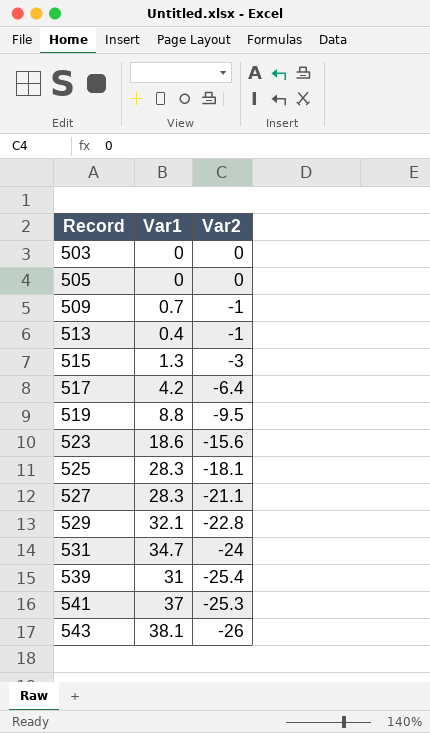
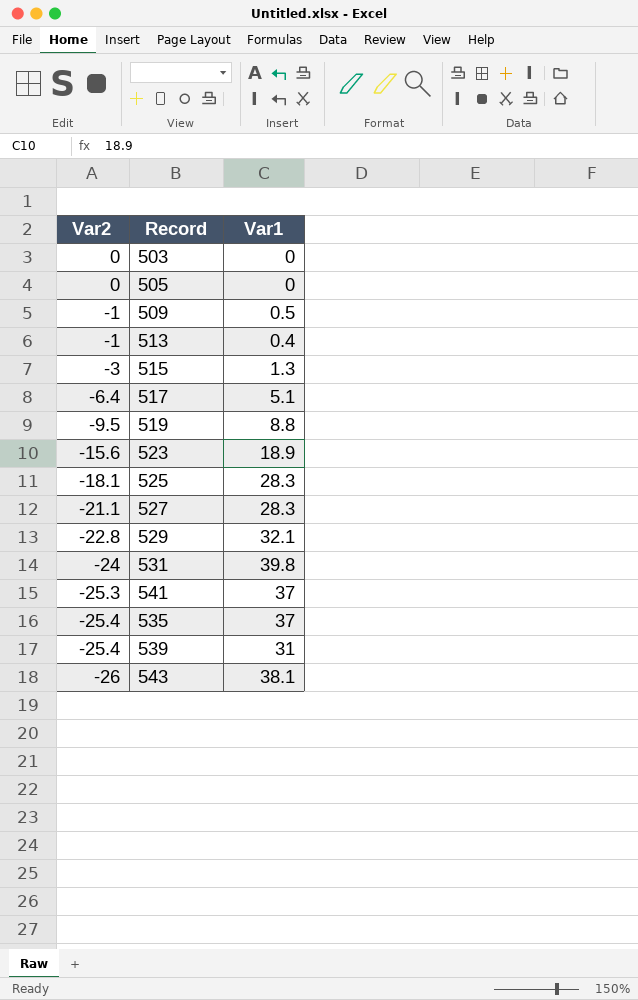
row order: Record ascending -> Var2 descending
column Var2 | position: 3 -> 1
509 | Var1: 0.7 -> 0.5
517 | Var1: 4.2 -> 5.1
523 | Var1: 18.6 -> 18.9
531 | Var1: 34.7 -> 39.8
row 535: none -> -25.4 | 37

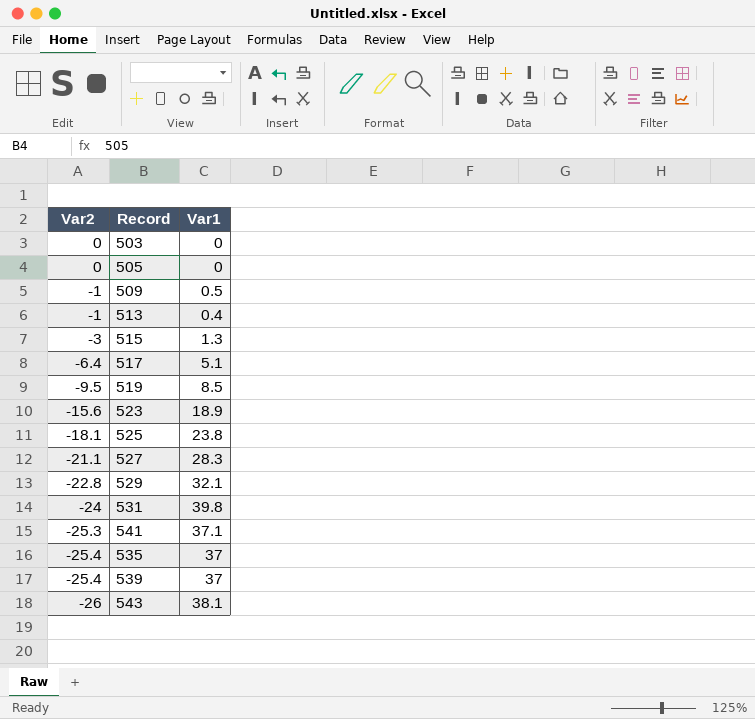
519 | Var1: 8.8 -> 8.5
525 | Var1: 28.3 -> 23.8
541 | Var1: 37 -> 37.1
539 | Var1: 31 -> 37

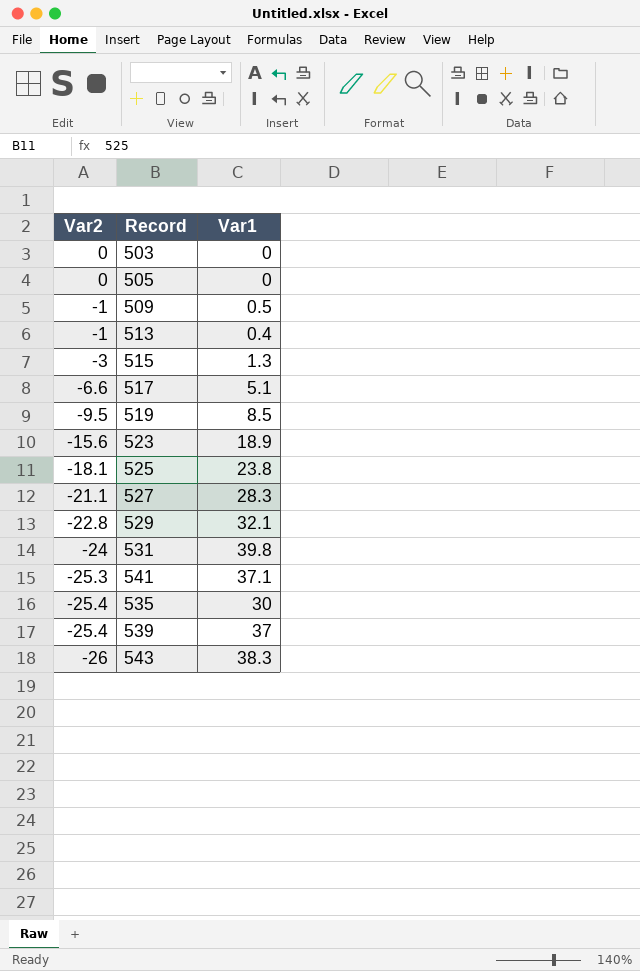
517 | Var2: -6.4 -> -6.6
535 | Var1: 37 -> 30
543 | Var1: 38.1 -> 38.3

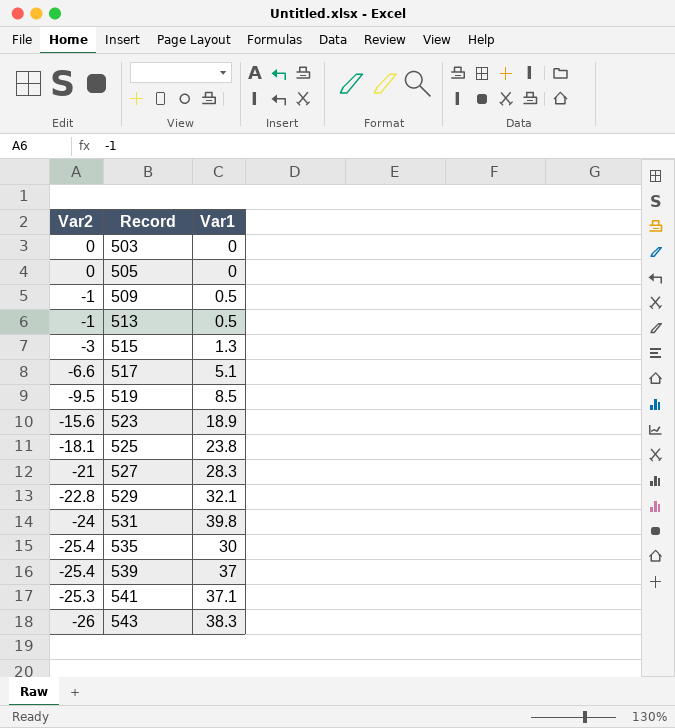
row order: Var2 descending -> Record ascending
513 | Var1: 0.4 -> 0.5
527 | Var2: -21.1 -> -21

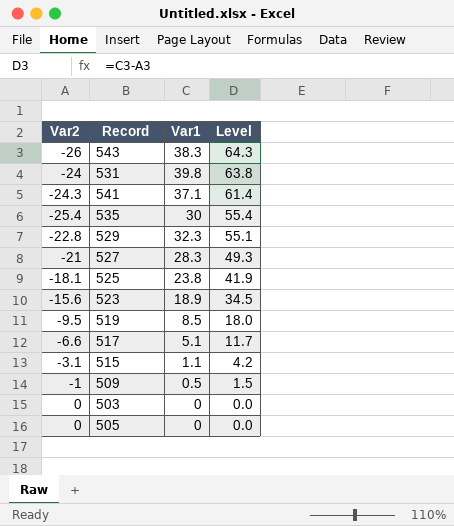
row order: Record ascending -> Level descending
column Level | formula: none -> [Var1] - [Var2]
row 513: -1 | 0.5 -> none
row 539: -25.4 | 37 -> none
541 | Var2: -25.3 -> -24.3
529 | Var1: 32.1 -> 32.3
515 | Var2: -3 -> -3.1
515 | Var1: 1.3 -> 1.1

